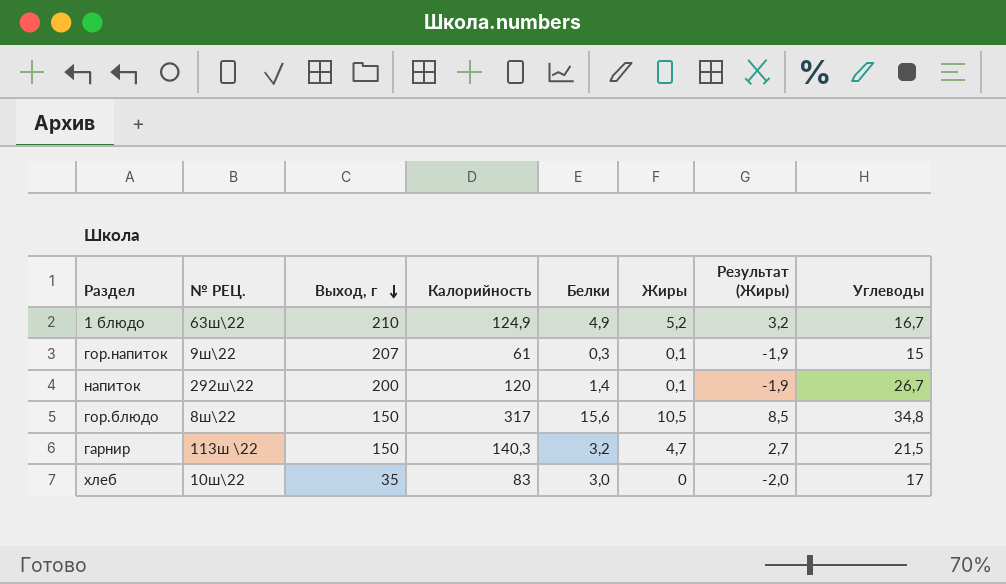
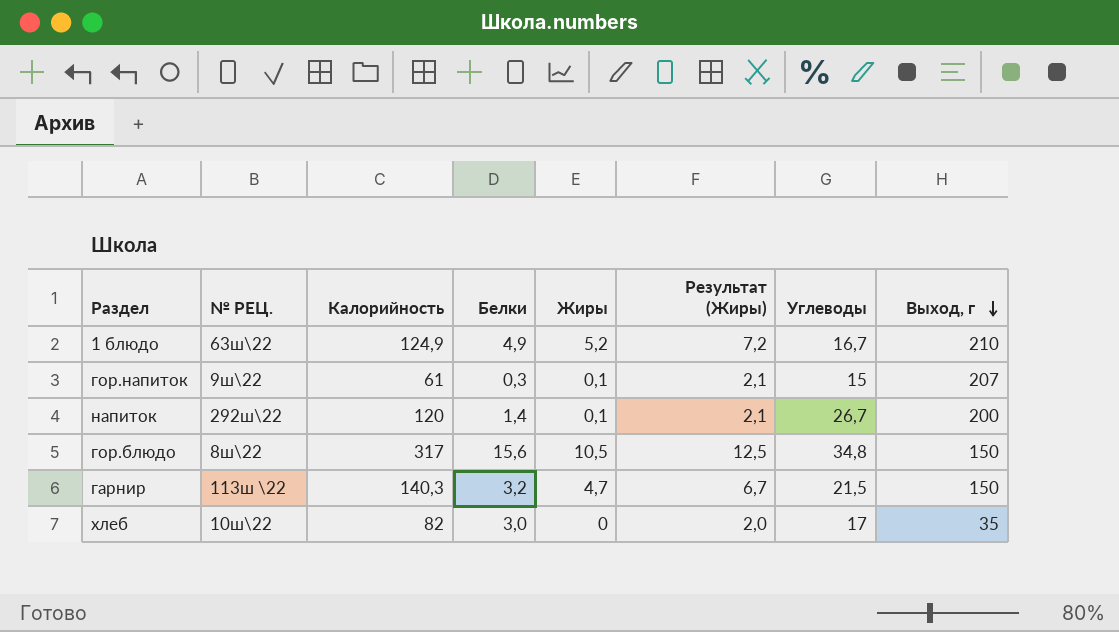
column Результат (Жиры) | formula: [Жиры] - 2 -> [Жиры] + 2
column Выход, г | position: 3 -> 8
хлеб | Калорийность: 83 -> 82

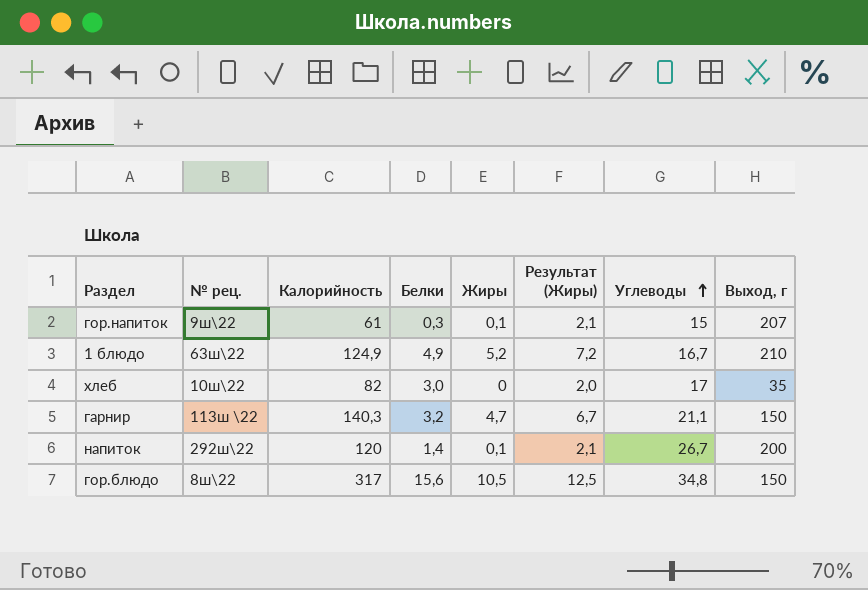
row order: Выход, г descending -> Углеводы ascending
column name: № РЕЦ. -> № рец.
гарнир | Углеводы: 21,5 -> 21,1

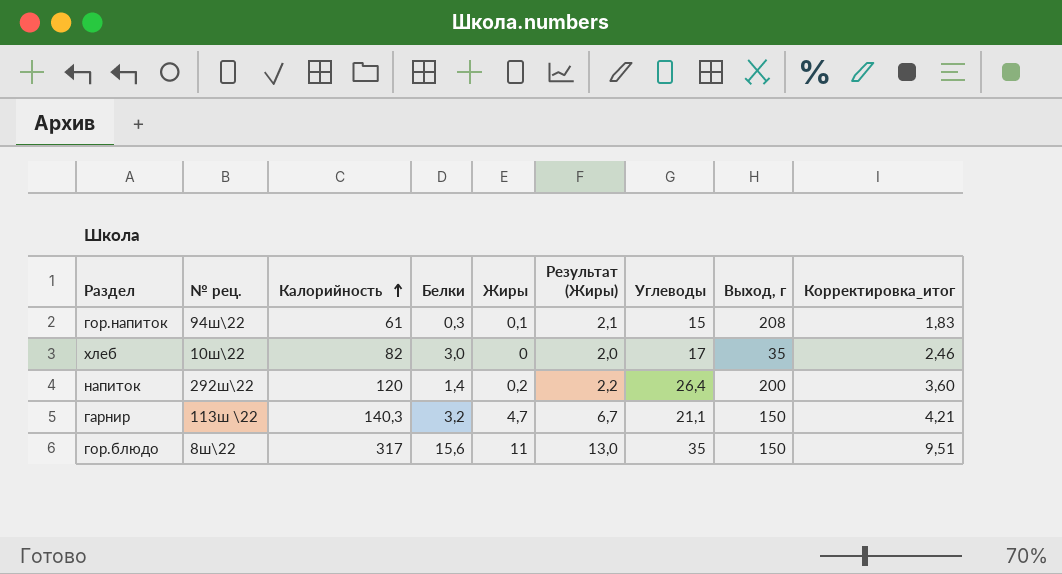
row order: Углеводы ascending -> Калорийность ascending
column Корректировка_итог | formula: none -> [Калорийность] * 0,03
row 1 блюдо: 63ш\22 | 124,9 | 4,9 | 5,2 | 7,2 | 16,7 | 210 -> none
гор.напиток | № рец.: 9ш\22 -> 94ш\22
гор.напиток | Выход, г: 207 -> 208
напиток | Жиры: 0,1 -> 0,2
напиток | Результат (Жиры): 2,1 -> 2,2
напиток | Углеводы: 26,7 -> 26,4
гор.блюдо | Жиры: 10,5 -> 11
гор.блюдо | Результат (Жиры): 12,5 -> 13,0
гор.блюдо | Углеводы: 34,8 -> 35

